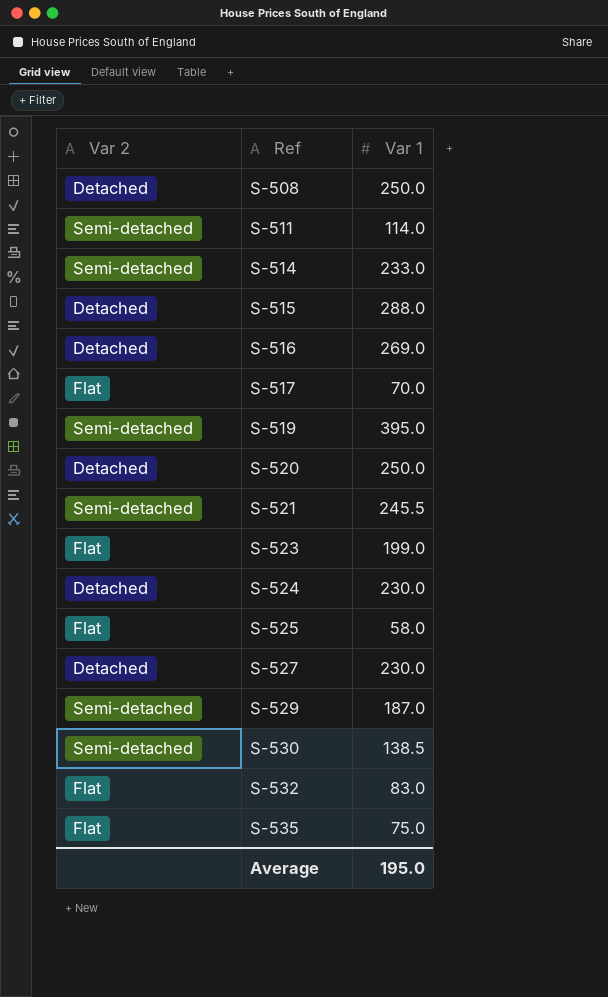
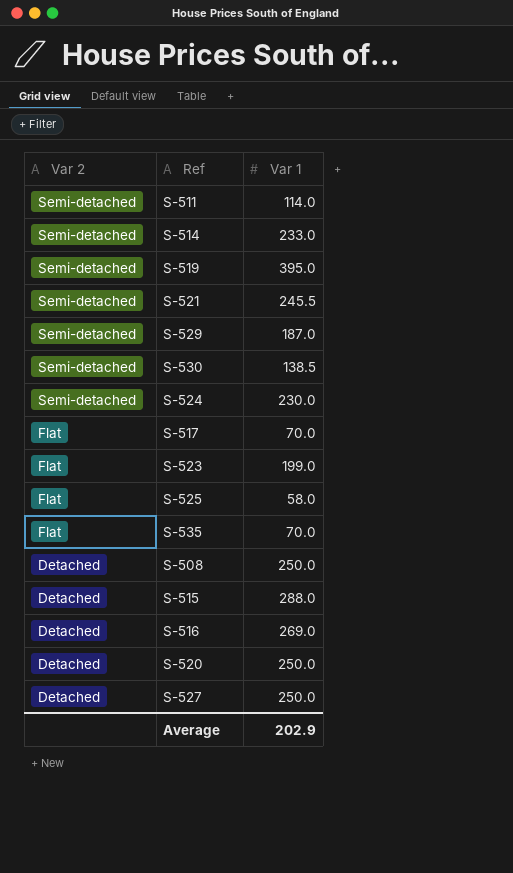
row order: Ref ascending -> Var 2 descending
row S-532: Flat | 83.0 -> none
S-524 | Var 2: Detached -> Semi-detached
S-535 | Var 1: 75.0 -> 70.0
S-527 | Var 1: 230.0 -> 250.0
Average | Var 1: 195.0 -> 202.9

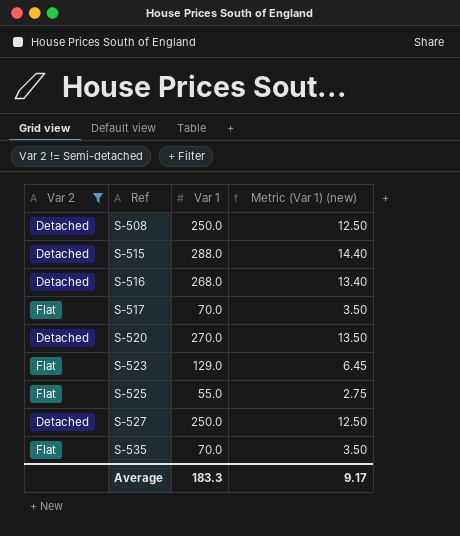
filter: none -> Var 2 != Semi-detached
row order: Var 2 descending -> Ref ascending
column Metric (Var 1) (new) | formula: none -> [Var 1] * 0.05
S-516 | Var 1: 269.0 -> 268.0
S-520 | Var 1: 250.0 -> 270.0
S-523 | Var 1: 199.0 -> 129.0
S-525 | Var 1: 58.0 -> 55.0
Average | Var 1: 202.9 -> 183.3

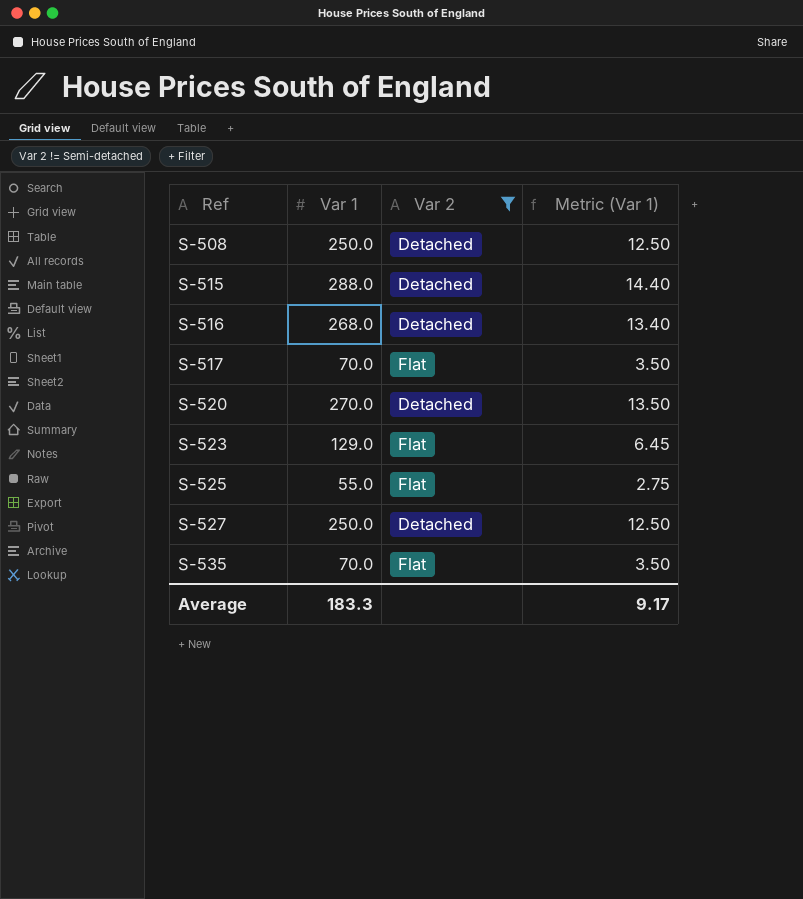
column Var 2 | position: 1 -> 3
column name: Metric (Var 1) (new) -> Metric (Var 1)

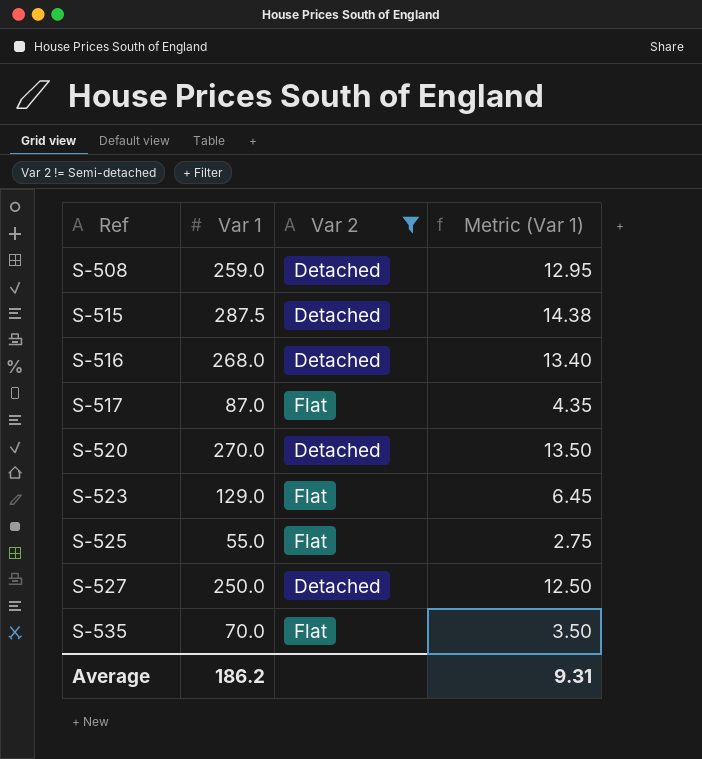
S-508 | Var 1: 250.0 -> 259.0
S-508 | Metric (Var 1): 12.50 -> 12.95
S-515 | Var 1: 288.0 -> 287.5
S-515 | Metric (Var 1): 14.40 -> 14.38
S-517 | Var 1: 70.0 -> 87.0
S-517 | Metric (Var 1): 3.50 -> 4.35
Average | Var 1: 183.3 -> 186.2
Average | Metric (Var 1): 9.17 -> 9.31

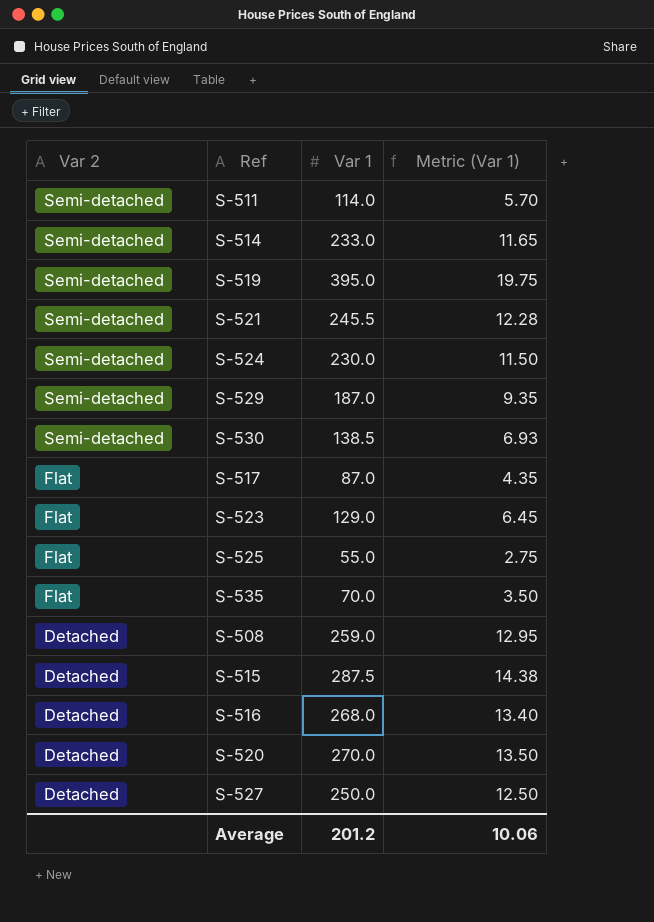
filter: Var 2 != Semi-detached -> none
row order: Ref ascending -> Var 2 descending
column Var 2 | position: 3 -> 1
Average | Var 1: 186.2 -> 201.2
Average | Metric (Var 1): 9.31 -> 10.06

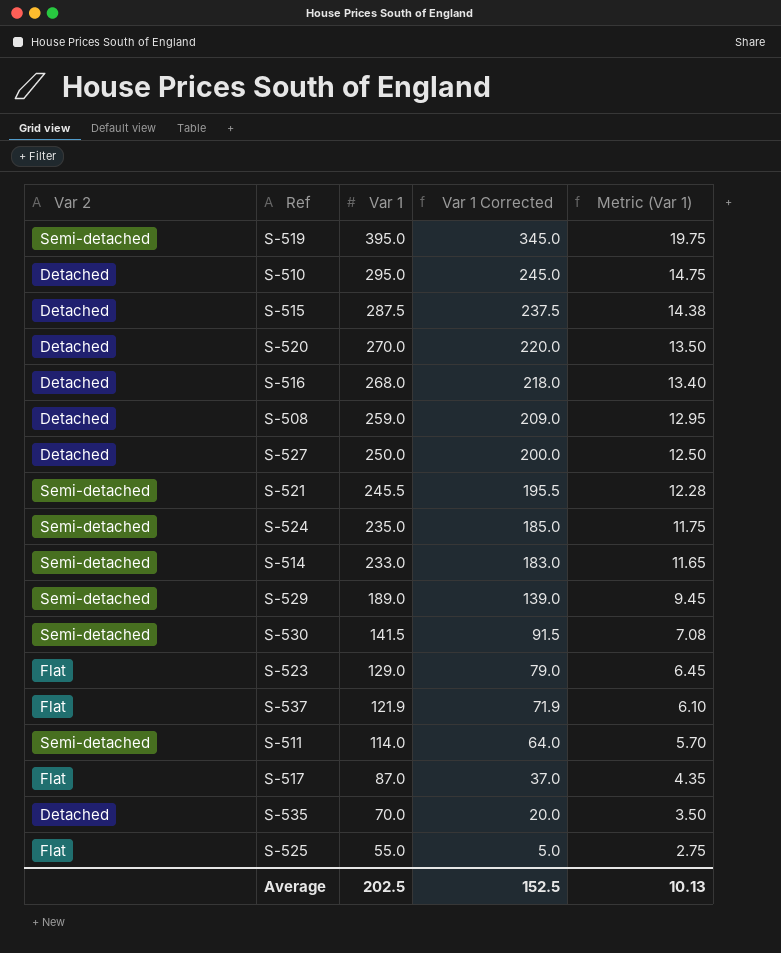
row order: Var 2 descending -> Var 1 descending
column Var 1 Corrected | formula: none -> [Var 1] - 50
row S-510: none -> Detached | 295.0 | 245.0 | 14.75
S-524 | Var 1: 230.0 -> 235.0
S-524 | Metric (Var 1): 11.50 -> 11.75
S-529 | Var 1: 187.0 -> 189.0
S-529 | Metric (Var 1): 9.35 -> 9.45
S-530 | Var 1: 138.5 -> 141.5
S-530 | Metric (Var 1): 6.93 -> 7.08
row S-537: none -> Flat | 121.9 | 71.9 | 6.10
S-535 | Var 2: Flat -> Detached
Average | Var 1: 201.2 -> 202.5
Average | Metric (Var 1): 10.06 -> 10.13

